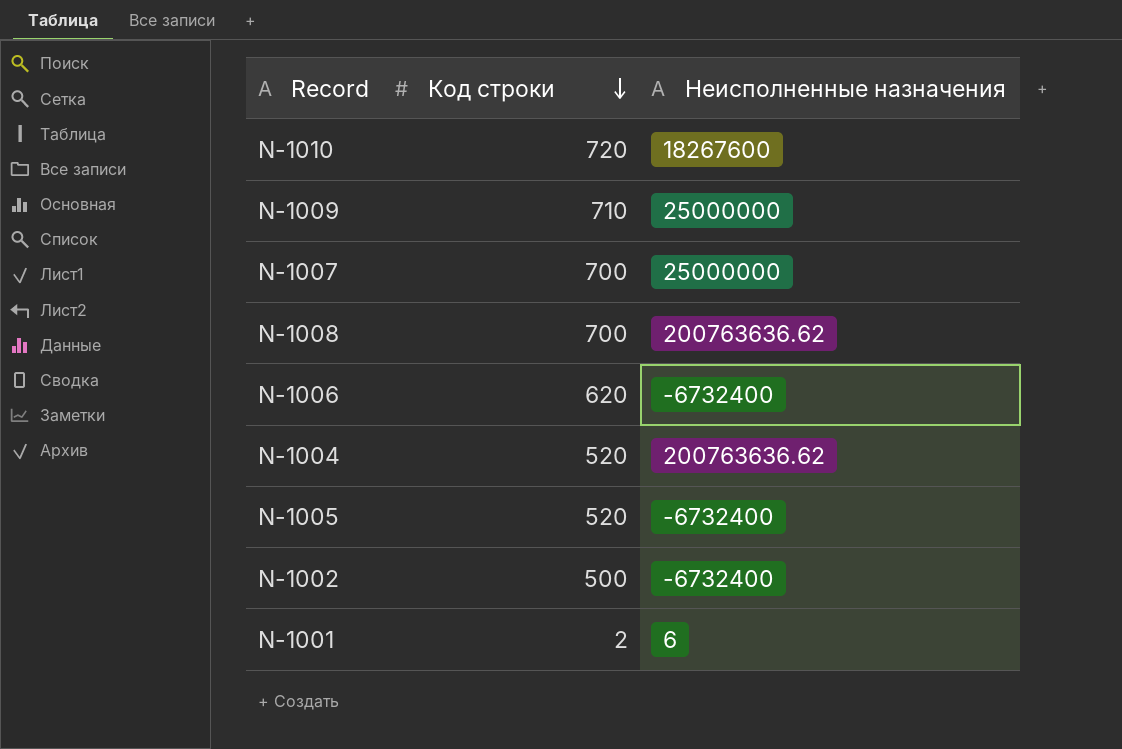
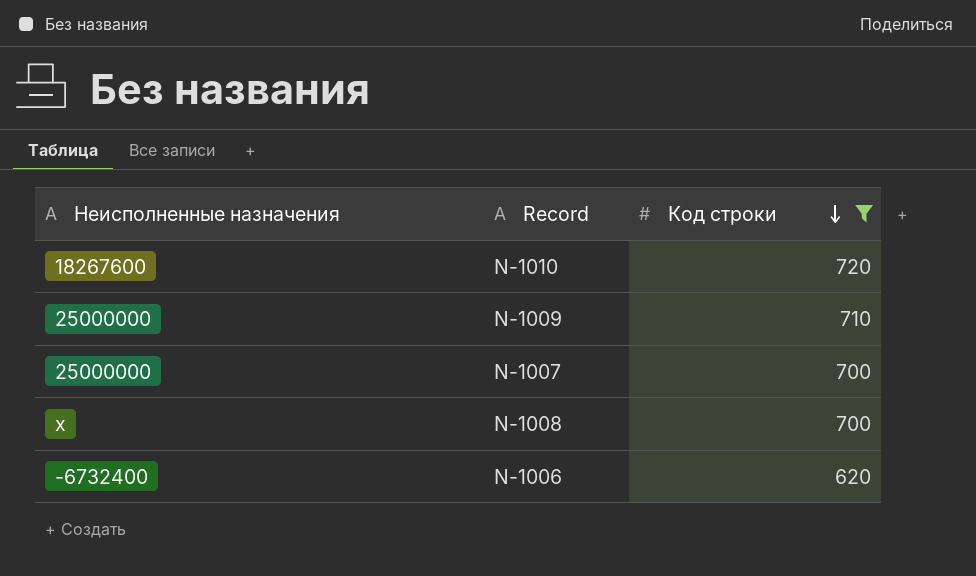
filter: none -> Код строки >= 620
column Неисполненные назначения | position: 3 -> 1
N-1008 | Неисполненные назначения: 200763636.62 -> x

